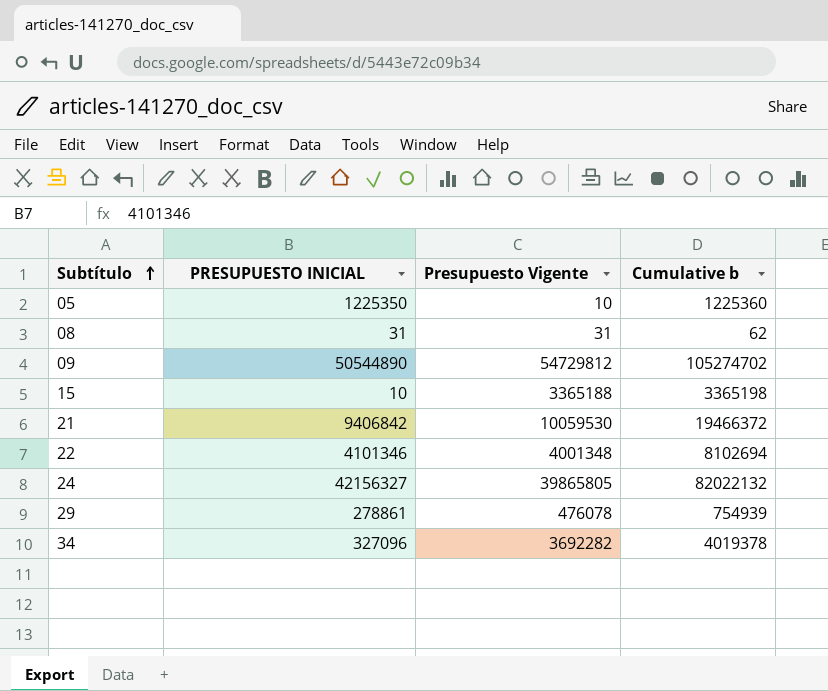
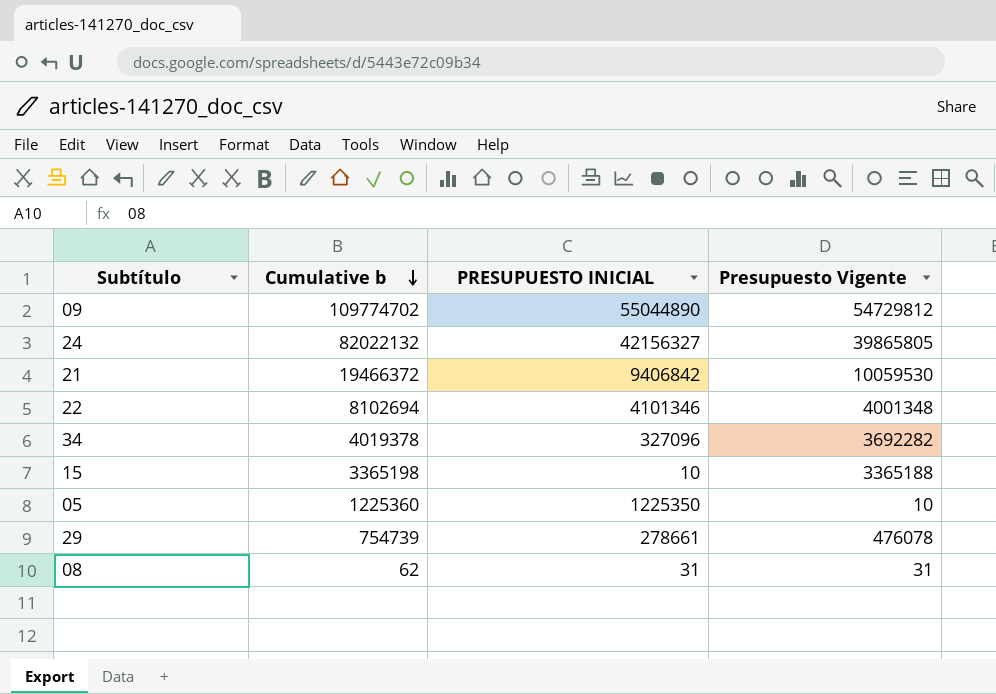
row order: Subtítulo ascending -> Cumulative b descending
column Cumulative b | position: 4 -> 2
09 | Cumulative b: 105274702 -> 109774702
09 | PRESUPUESTO INICIAL: 50544890 -> 55044890
29 | Cumulative b: 754939 -> 754739
29 | PRESUPUESTO INICIAL: 278861 -> 278661

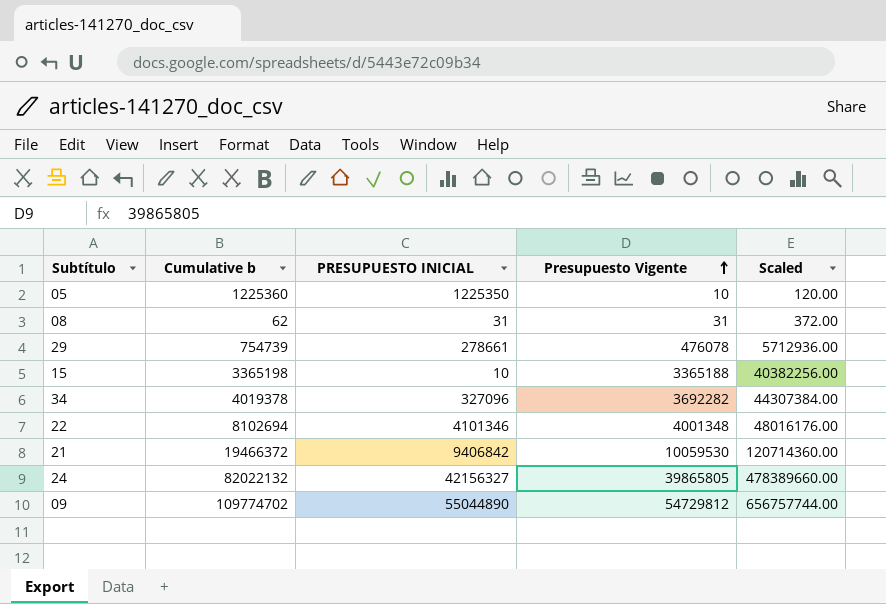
row order: Cumulative b descending -> Presupuesto Vigente ascending
column Scaled | formula: none -> [Presupuesto Vigente] * 12

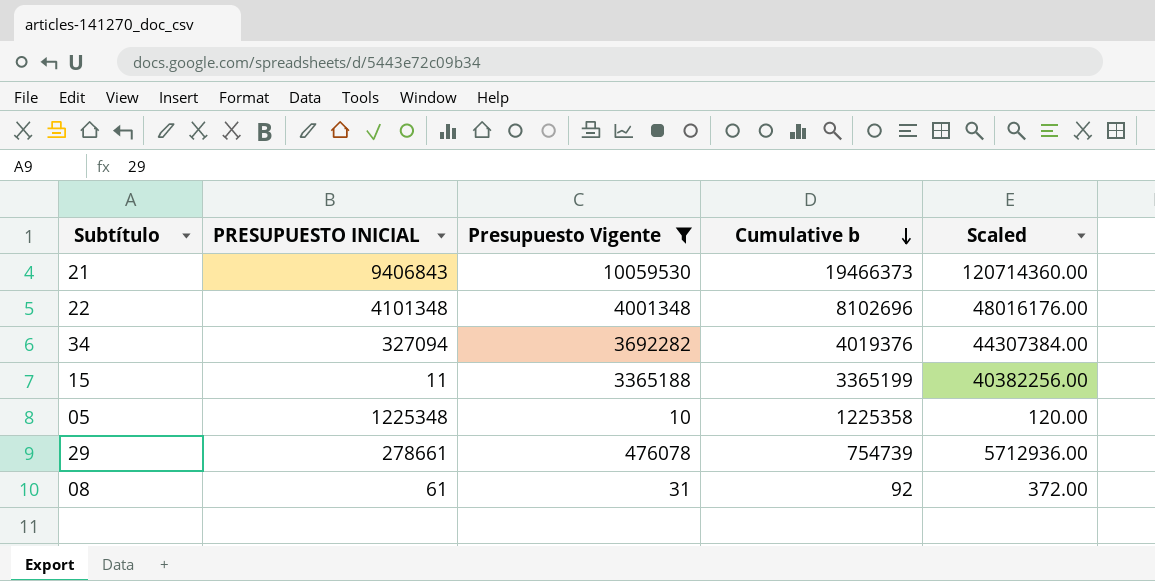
filter: none -> Presupuesto Vigente <= 10059530
row order: Presupuesto Vigente ascending -> Cumulative b descending
column Cumulative b | position: 2 -> 4
21 | PRESUPUESTO INICIAL: 9406842 -> 9406843
21 | Cumulative b: 19466372 -> 19466373
22 | PRESUPUESTO INICIAL: 4101346 -> 4101348
22 | Cumulative b: 8102694 -> 8102696
34 | PRESUPUESTO INICIAL: 327096 -> 327094
34 | Cumulative b: 4019378 -> 4019376
15 | PRESUPUESTO INICIAL: 10 -> 11
15 | Cumulative b: 3365198 -> 3365199
05 | PRESUPUESTO INICIAL: 1225350 -> 1225348
05 | Cumulative b: 1225360 -> 1225358
08 | PRESUPUESTO INICIAL: 31 -> 61
08 | Cumulative b: 62 -> 92

